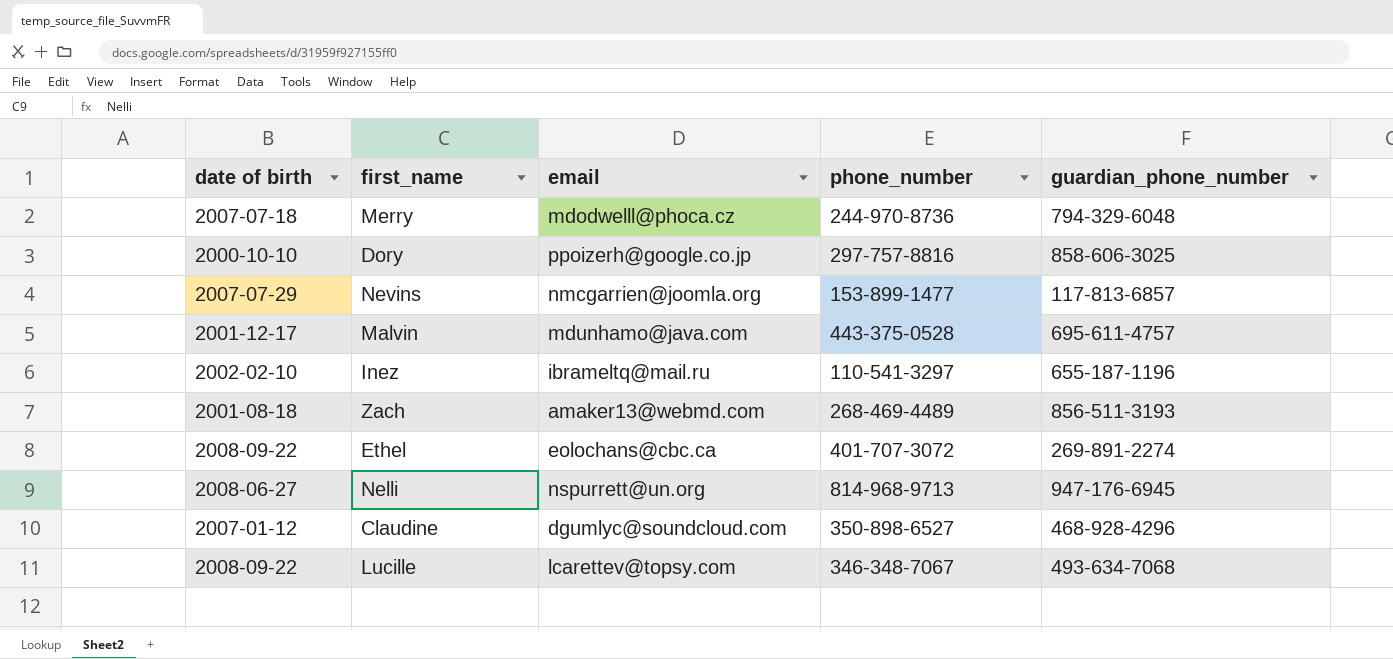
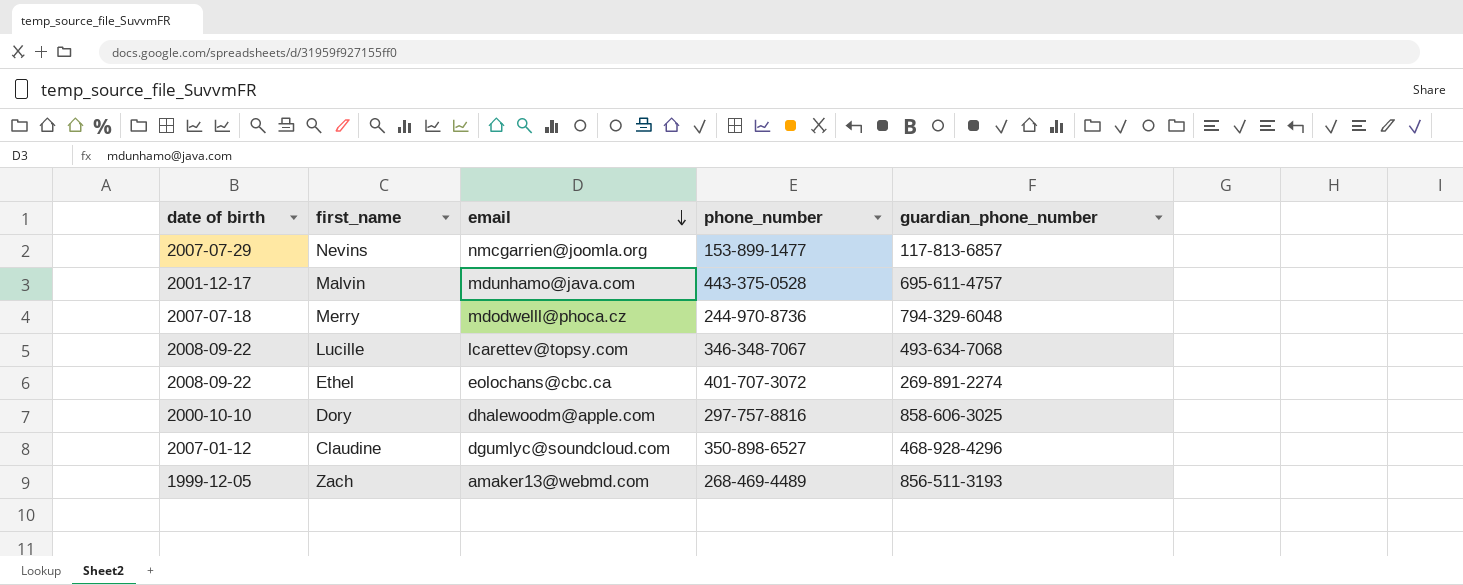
row order: none -> email descending
row Inez: 2002-02-10 | ibrameltq@mail.ru | 110-541-3297 | 655-187-1196 -> none
row Nelli: 2008-06-27 | nspurrett@un.org | 814-968-9713 | 947-176-6945 -> none
Dory | email: ppoizerh@google.co.jp -> dhalewoodm@apple.com
Zach | date of birth: 2001-08-18 -> 1999-12-05

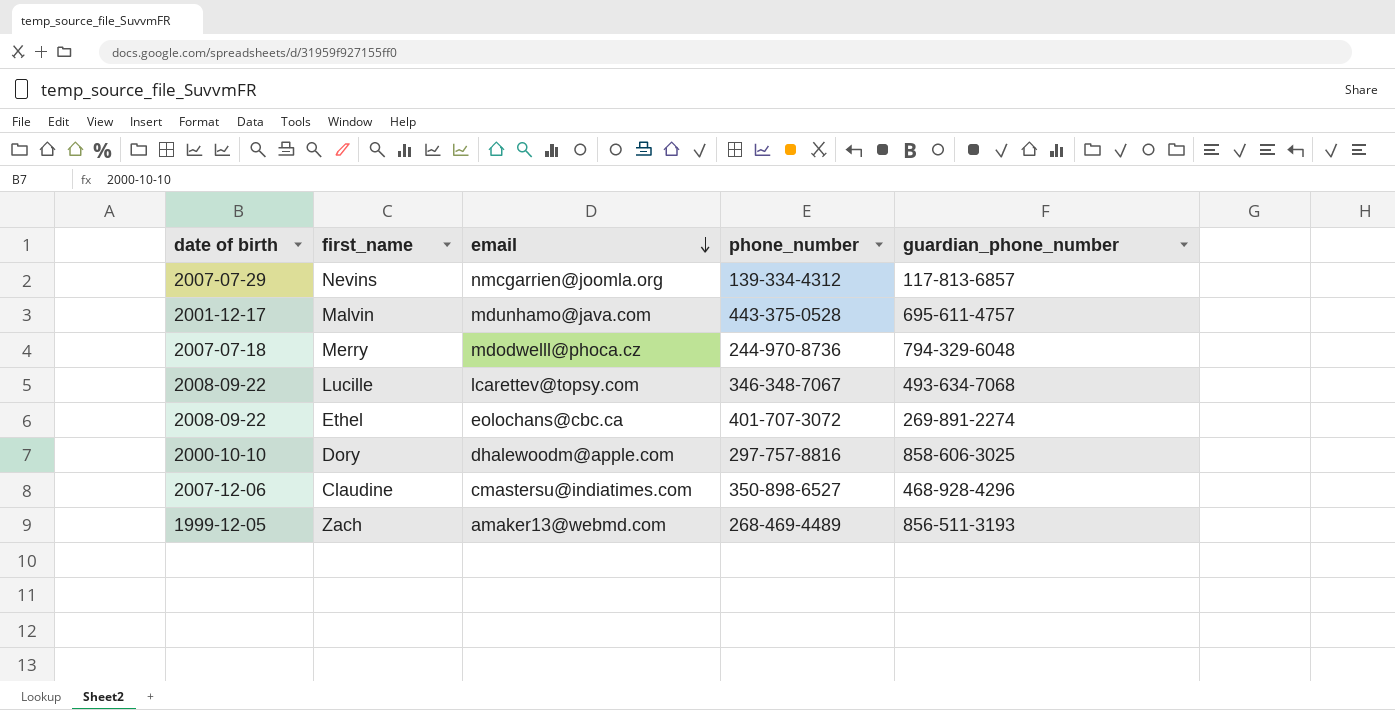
Nevins | phone_number: 153-899-1477 -> 139-334-4312
Claudine | date of birth: 2007-01-12 -> 2007-12-06
Claudine | email: dgumlyc@soundcloud.com -> cmastersu@indiatimes.com

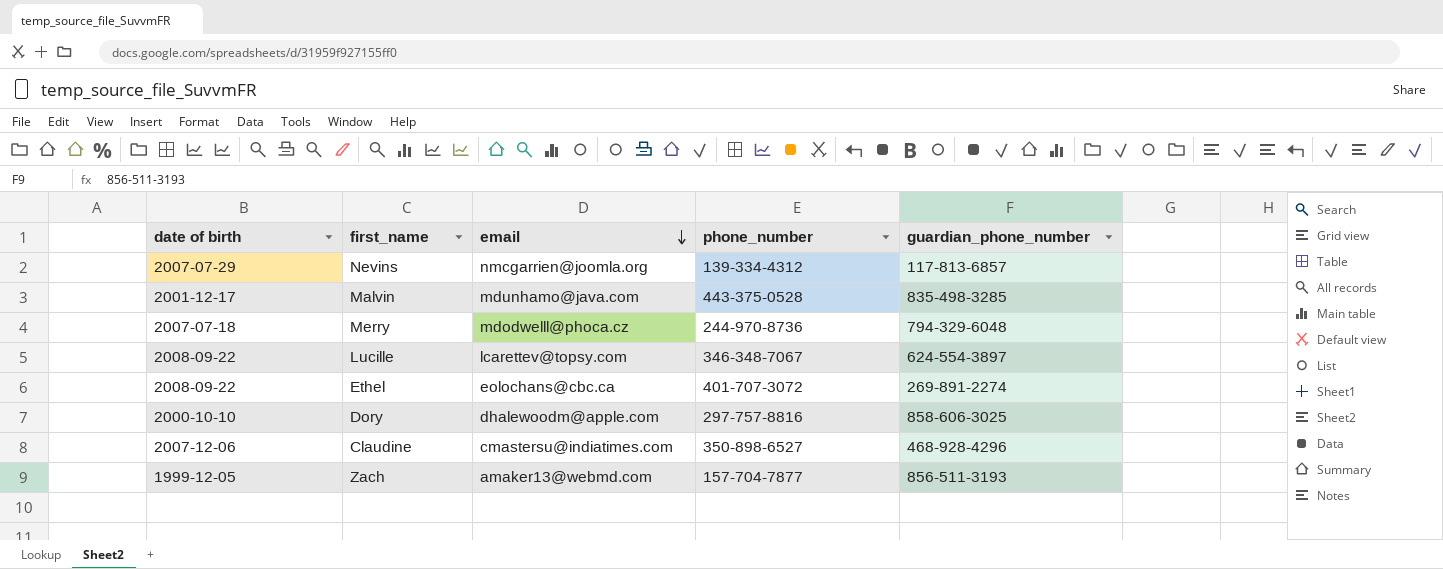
Malvin | guardian_phone_number: 695-611-4757 -> 835-498-3285
Lucille | guardian_phone_number: 493-634-7068 -> 624-554-3897
Zach | phone_number: 268-469-4489 -> 157-704-7877

